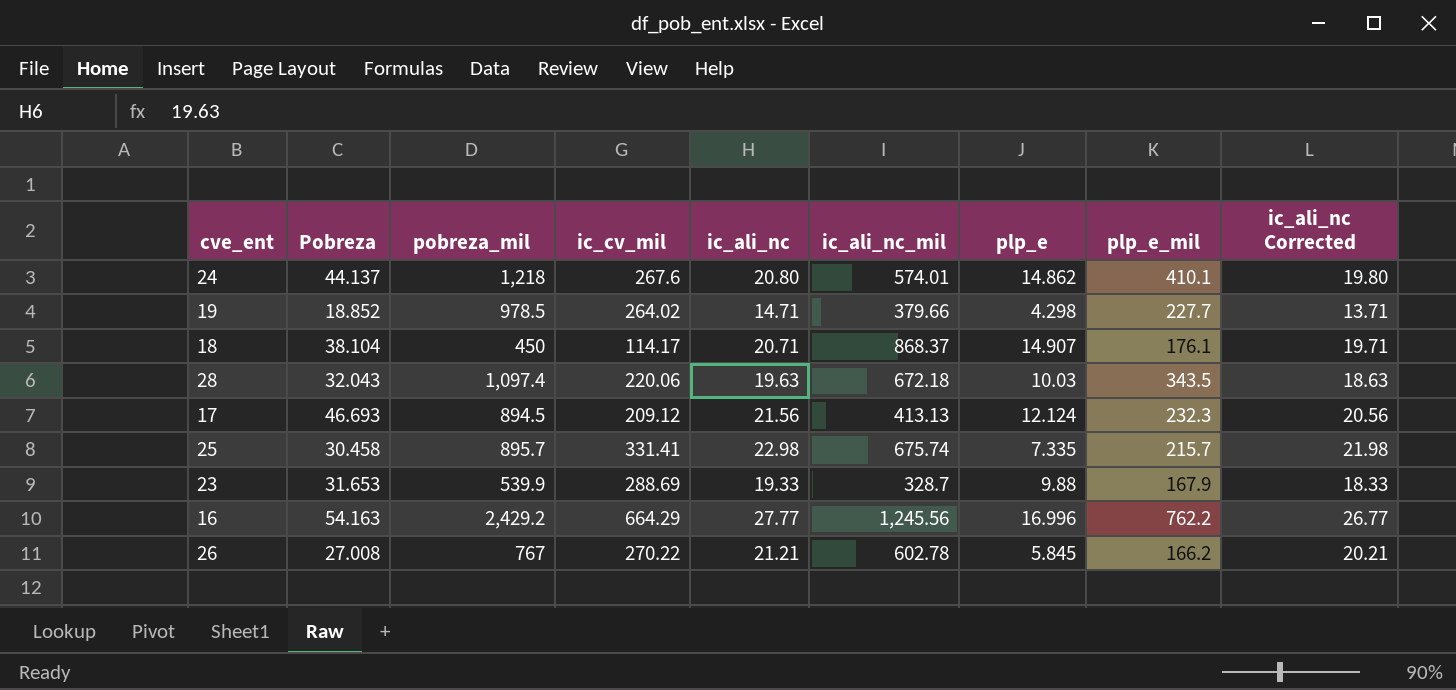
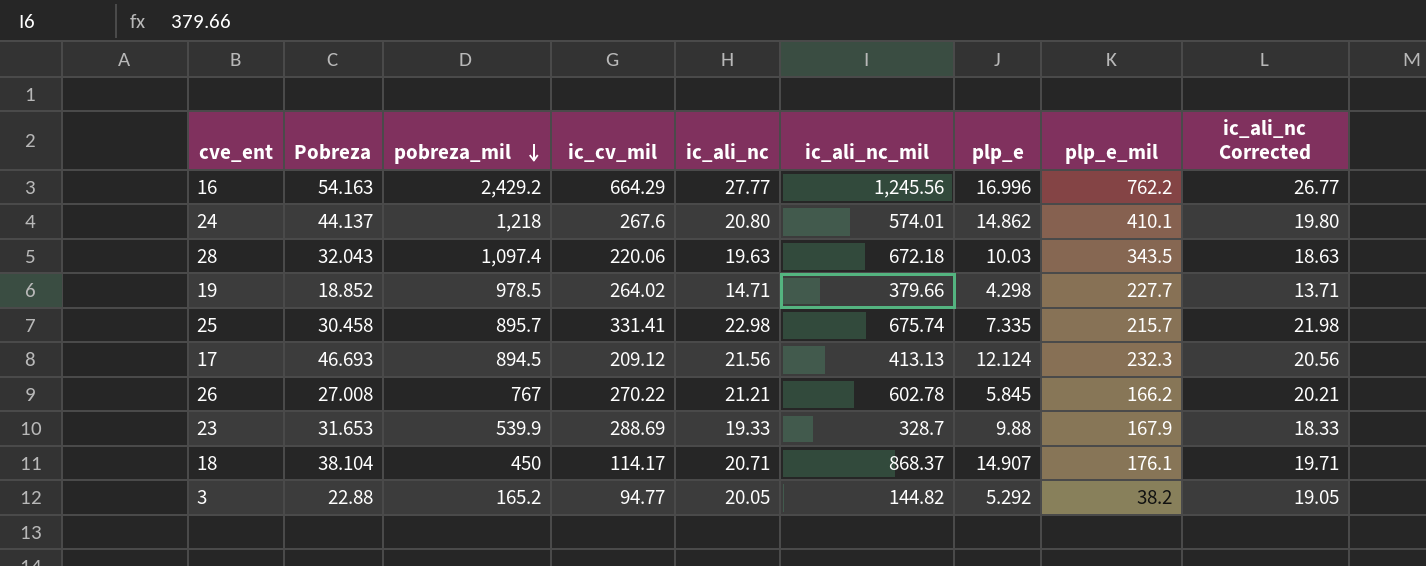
row order: none -> pobreza_mil descending
row 3: none -> 22.88 | 165.2 | 94.77 | 20.05 | 144.82 | 5.292 | 38.2 | 19.05

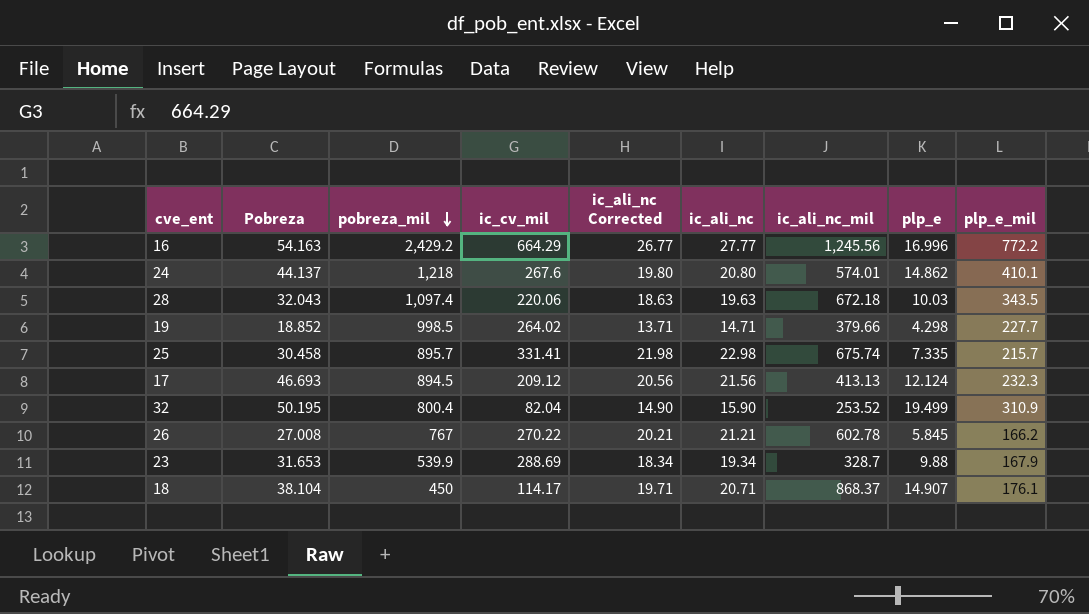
column ic_ali_nc Corrected | position: 9 -> 5
row 3: 22.88 | 165.2 | 94.77 | 20.05 | 144.82 | 5.292 | 38.2 | 19.05 -> none
16 | plp_e_mil: 762.2 -> 772.2
19 | pobreza_mil: 978.5 -> 998.5
row 32: none -> 50.195 | 800.4 | 82.04 | 14.90 | 15.90 | 253.52 | 19.499 | 310.9
23 | ic_ali_nc Corrected: 18.33 -> 18.34
23 | ic_ali_nc: 19.33 -> 19.34

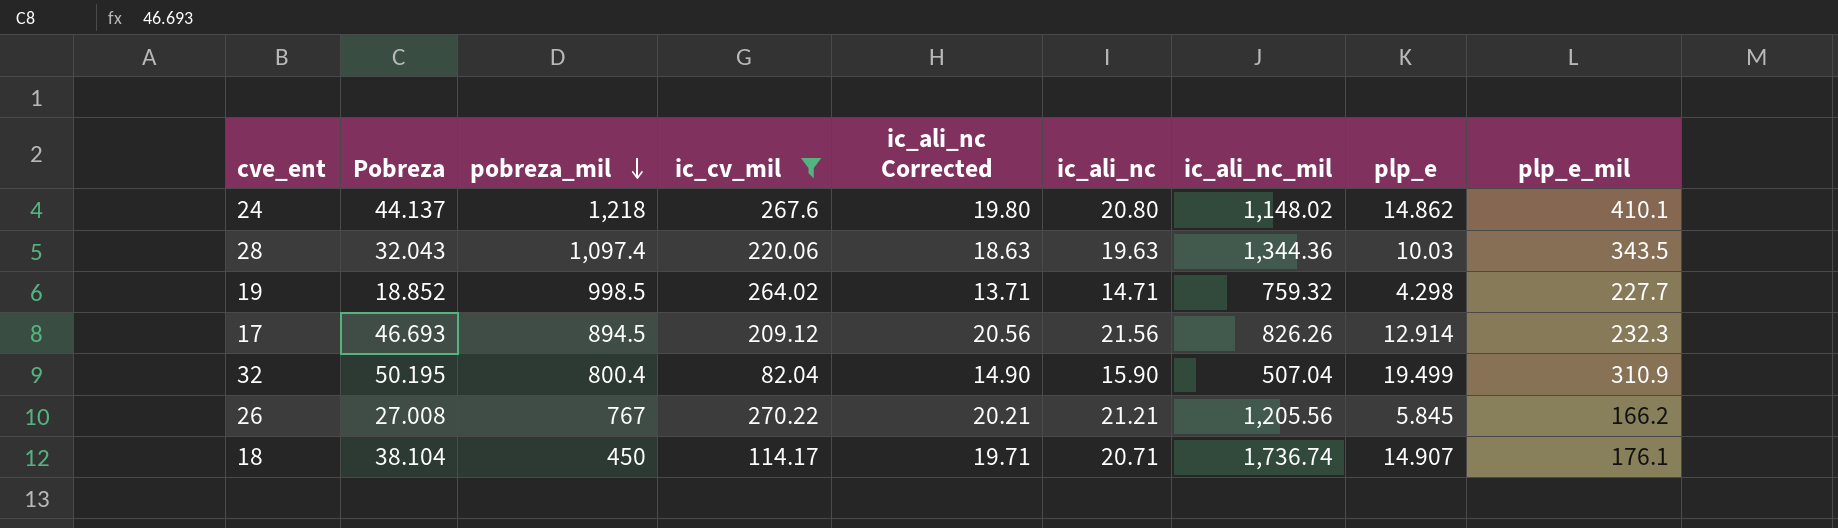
filter: none -> ic_cv_mil <= 270.22
24 | ic_ali_nc_mil: 574.01 -> 1,148.02
28 | ic_ali_nc_mil: 672.18 -> 1,344.36
19 | ic_ali_nc_mil: 379.66 -> 759.32
17 | ic_ali_nc_mil: 413.13 -> 826.26
17 | plp_e: 12.124 -> 12.914
32 | ic_ali_nc_mil: 253.52 -> 507.04
26 | ic_ali_nc_mil: 602.78 -> 1,205.56
18 | ic_ali_nc_mil: 868.37 -> 1,736.74

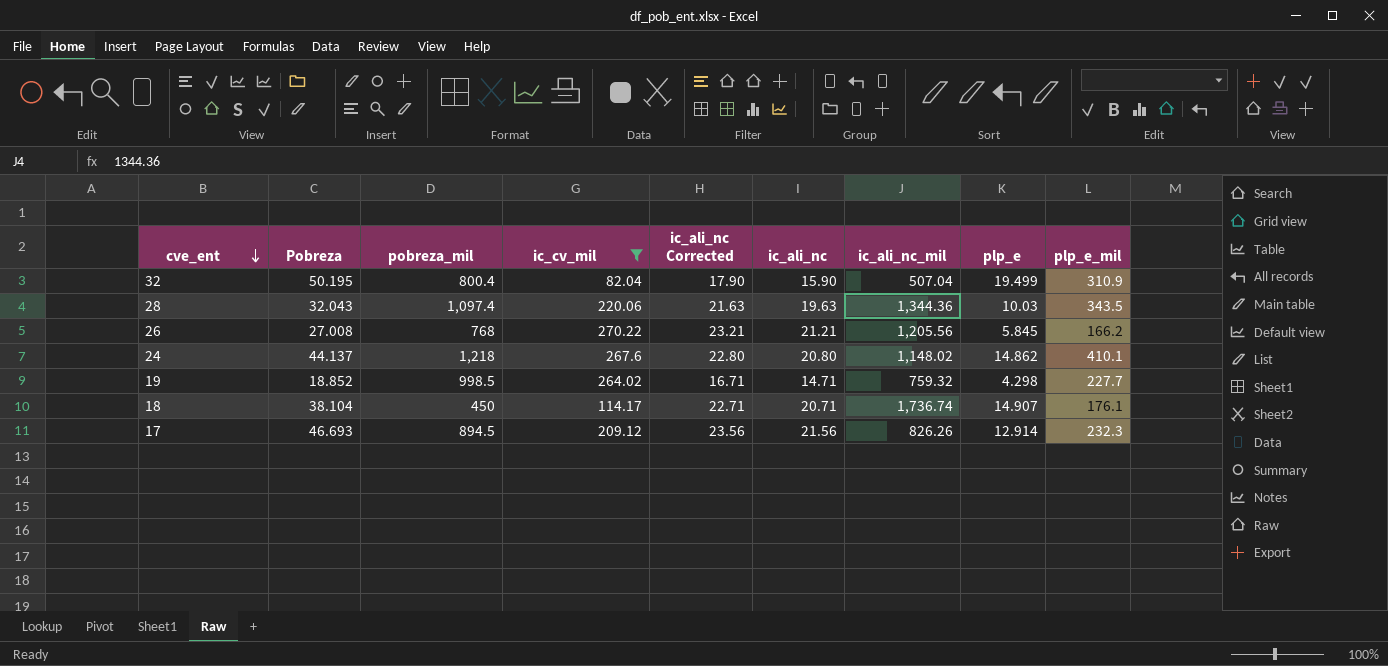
row order: pobreza_mil descending -> cve_ent descending
column ic_ali_nc Corrected | formula: [ic_ali_nc] - 1 -> [ic_ali_nc] + 2
26 | pobreza_mil: 767 -> 768

